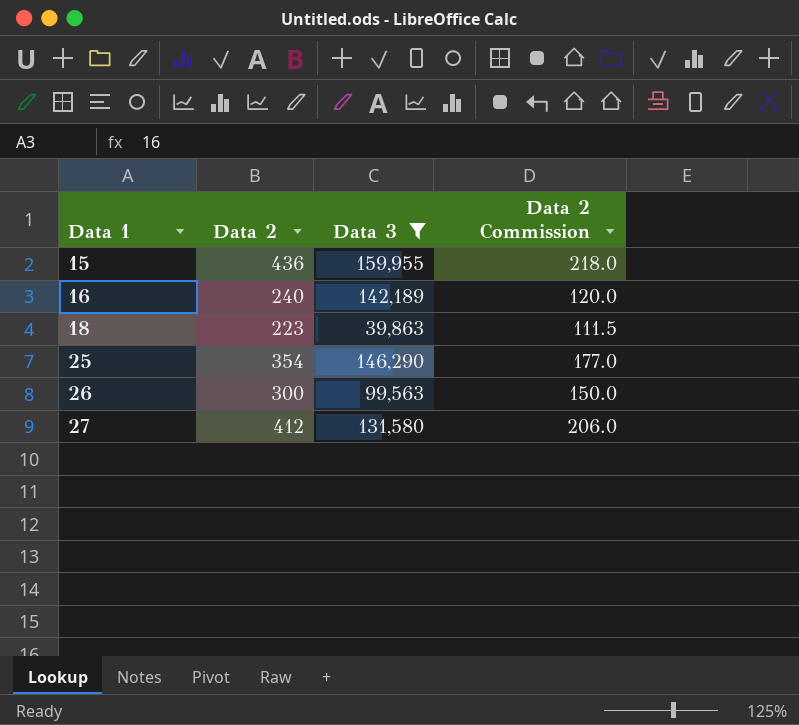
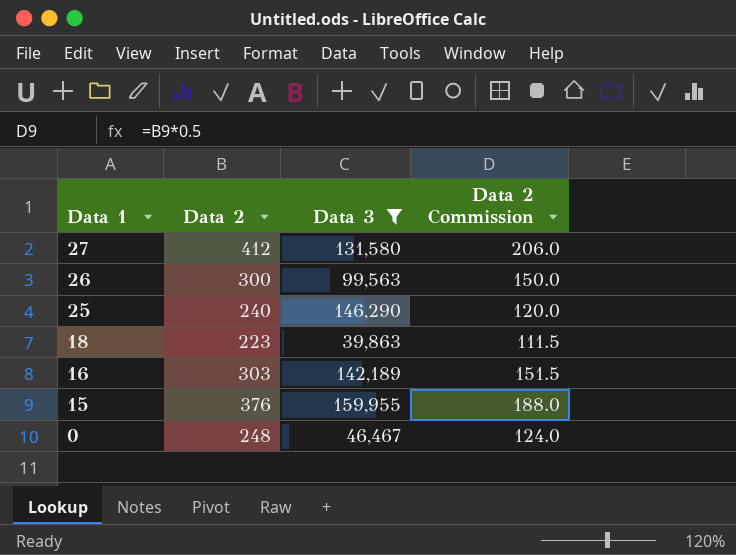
row order: Data 1 ascending -> Data 1 descending
25 | Data 2: 354 -> 240
25 | Data 2 Commission: 177.0 -> 120.0
16 | Data 2: 240 -> 303
16 | Data 2 Commission: 120.0 -> 151.5
15 | Data 2: 436 -> 376
15 | Data 2 Commission: 218.0 -> 188.0
row 0: none -> 248 | 46,467 | 124.0

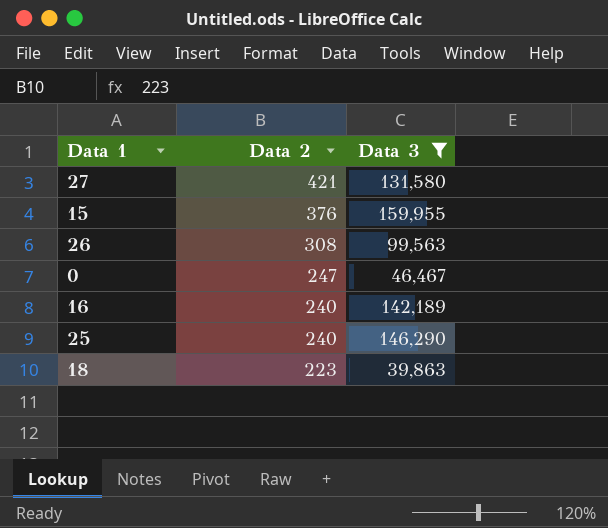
row order: Data 1 descending -> Data 2 descending
column Data 2 Commission | formula: [Data 2] * 0.5 -> none
27 | Data 2: 412 -> 421
26 | Data 2: 300 -> 308
0 | Data 2: 248 -> 247
16 | Data 2: 303 -> 240

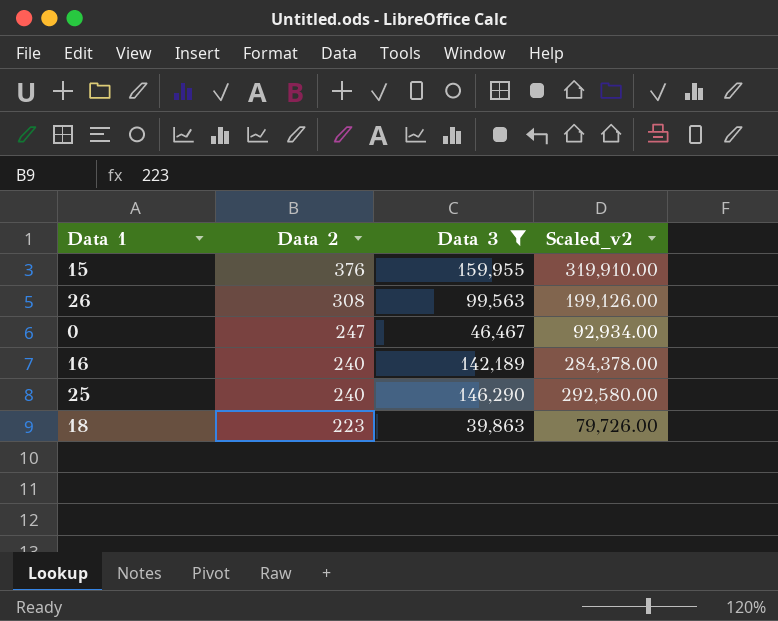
column Scaled_v2 | formula: none -> [Data 3] * 2
row 27: 421 | 131,580 -> none

